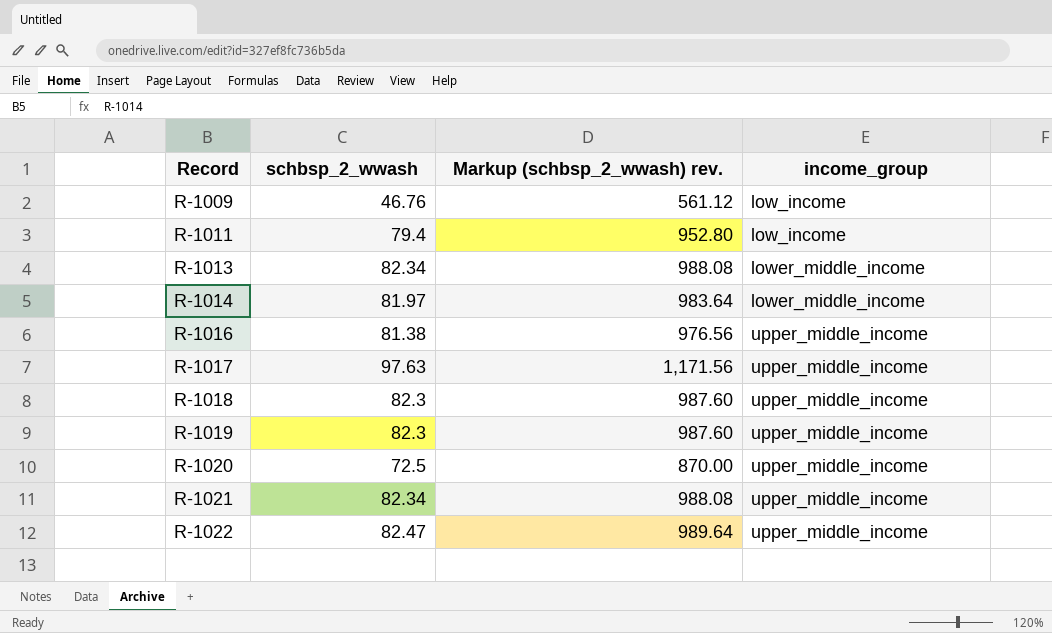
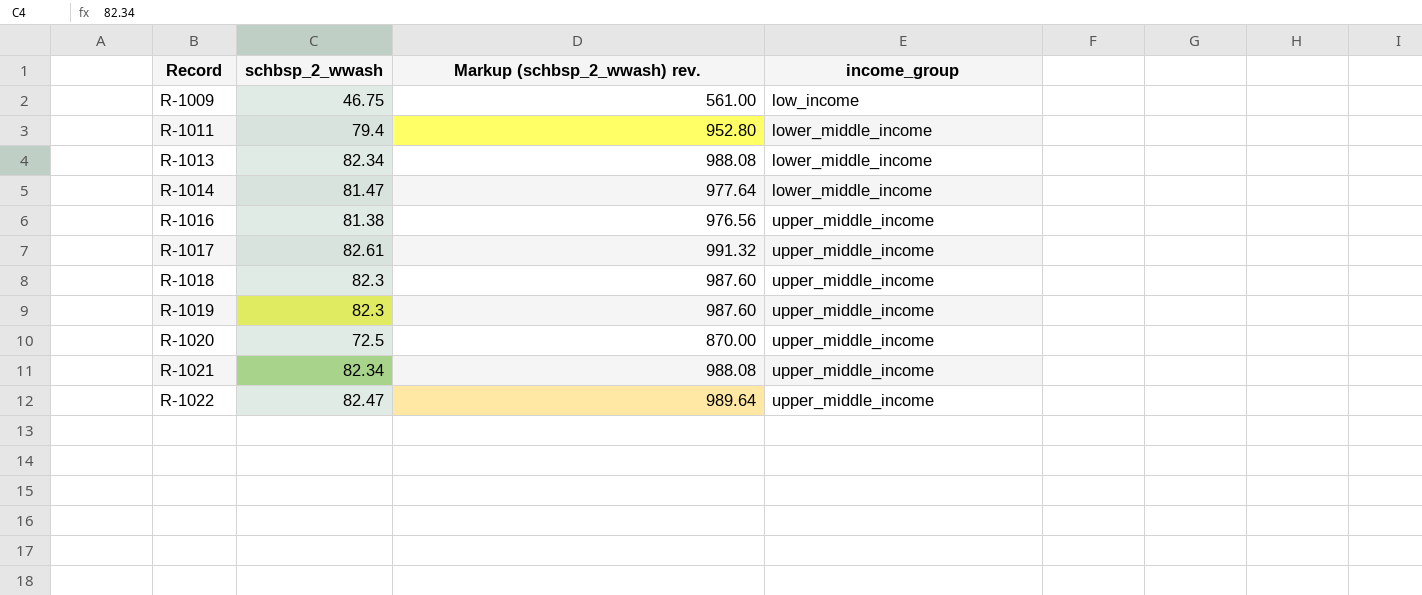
R-1009 | schbsp_2_wwash: 46.76 -> 46.75
R-1009 | Markup (schbsp_2_wwash) rev.: 561.12 -> 561.00
R-1011 | income_group: low_income -> lower_middle_income
R-1014 | schbsp_2_wwash: 81.97 -> 81.47
R-1014 | Markup (schbsp_2_wwash) rev.: 983.64 -> 977.64
R-1017 | schbsp_2_wwash: 97.63 -> 82.61
R-1017 | Markup (schbsp_2_wwash) rev.: 1,171.56 -> 991.32

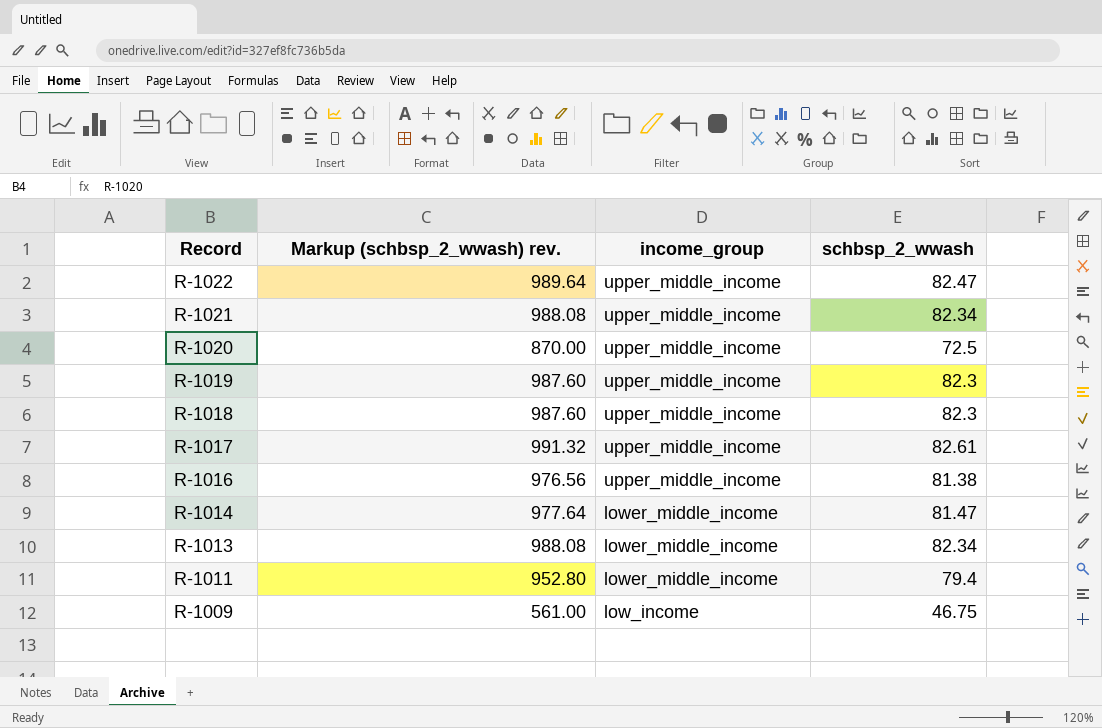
row order: Record ascending -> Record descending
column schbsp_2_wwash | position: 2 -> 4

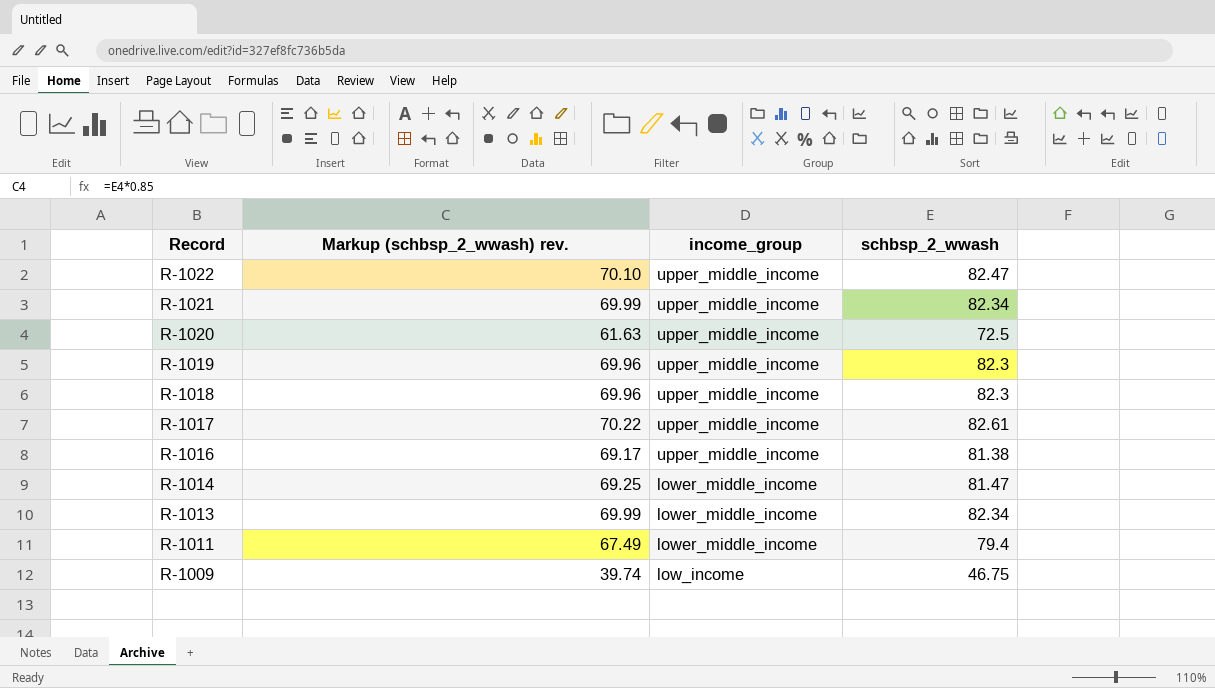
column Markup (schbsp_2_wwash) rev. | formula: [schbsp_2_wwash] * 12 -> [schbsp_2_wwash] * 0.85

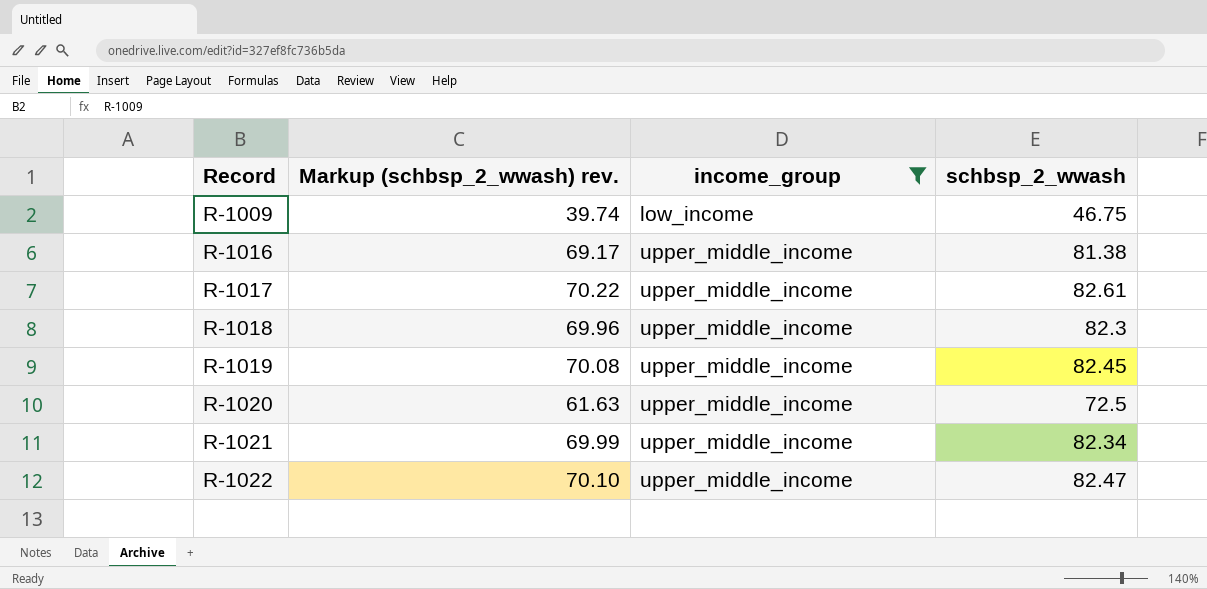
filter: none -> income_group != lower_middle_income
row order: Record descending -> Record ascending
R-1019 | Markup (schbsp_2_wwash) rev.: 69.96 -> 70.08
R-1019 | schbsp_2_wwash: 82.3 -> 82.45

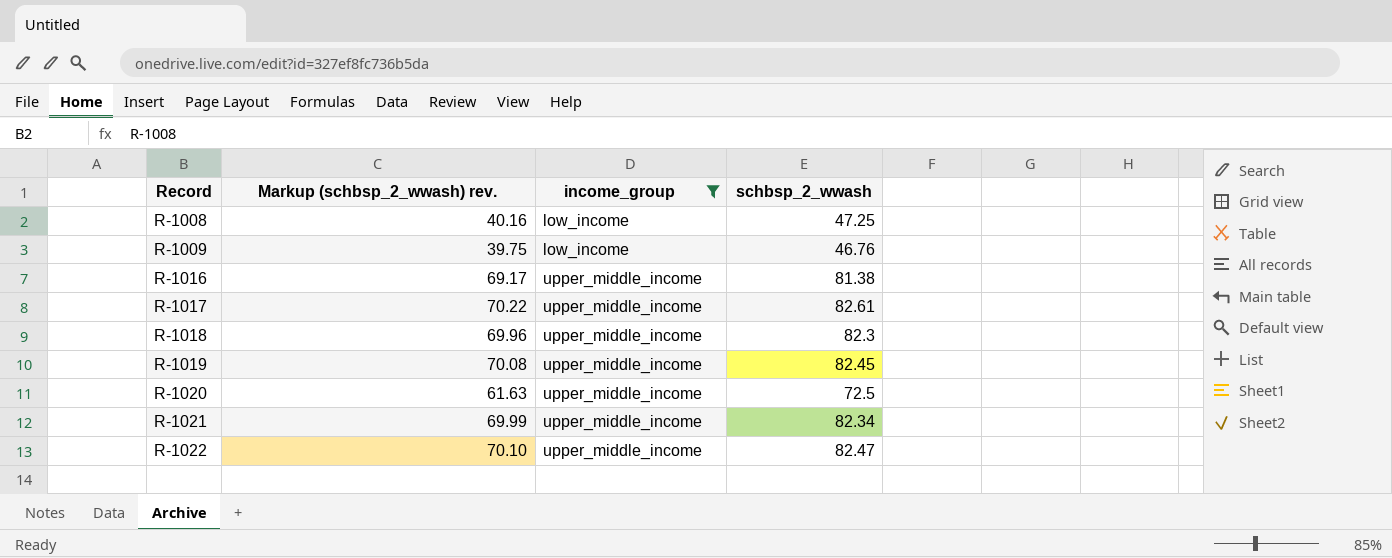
row R-1008: none -> 40.16 | low_income | 47.25
R-1009 | Markup (schbsp_2_wwash) rev.: 39.74 -> 39.75
R-1009 | schbsp_2_wwash: 46.75 -> 46.76

